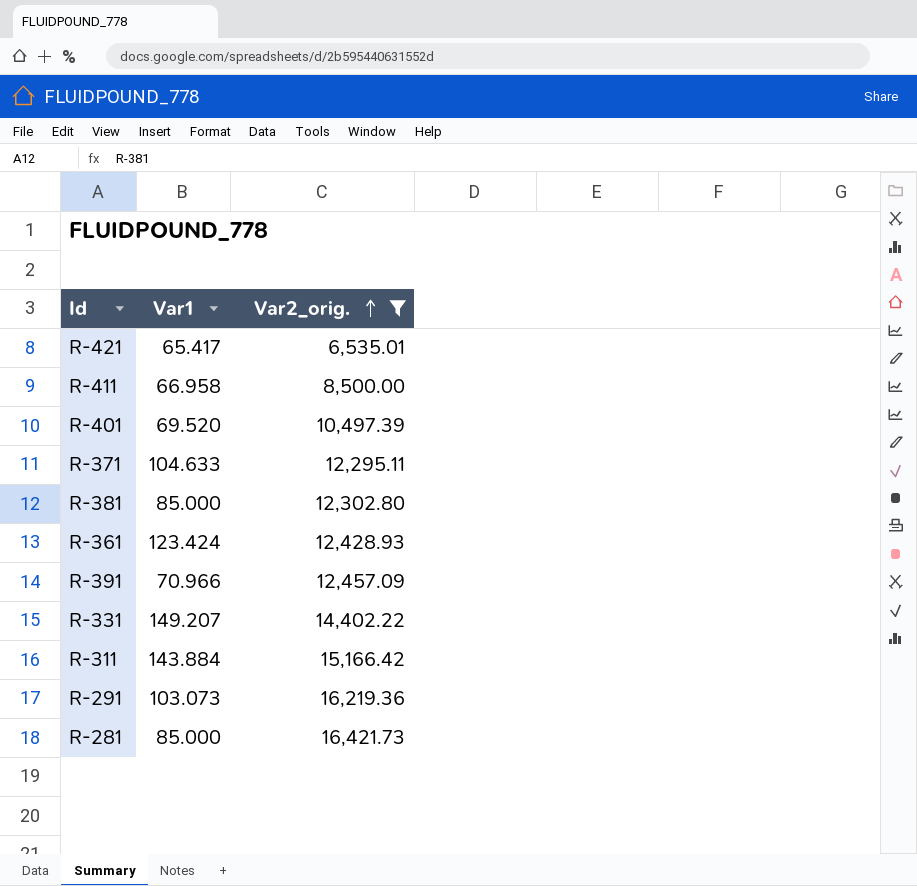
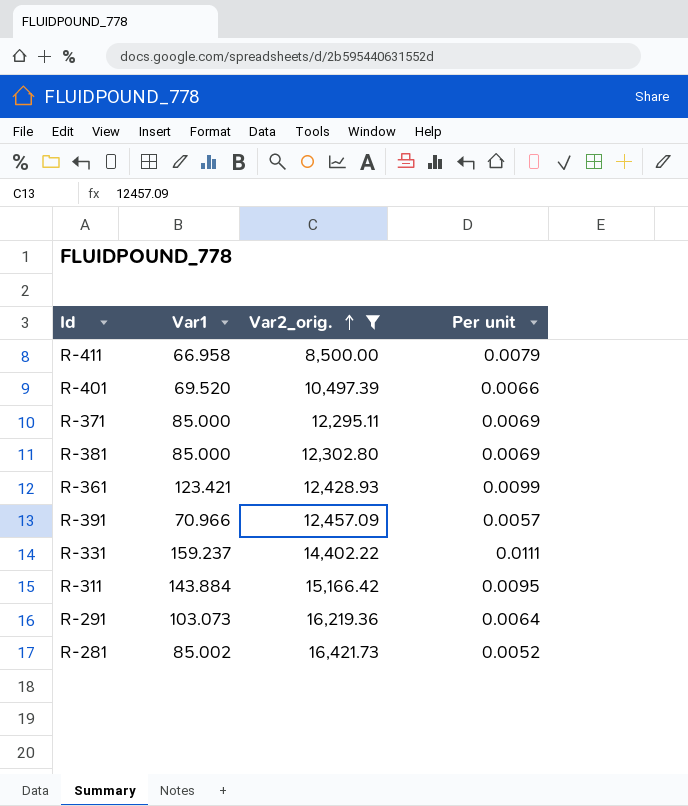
column Per unit | formula: none -> [Var1] / [Var2_orig.]
row R-421: 65.417 | 6,535.01 -> none
R-371 | Var1: 104.633 -> 85.000
R-361 | Var1: 123.424 -> 123.421
R-331 | Var1: 149.207 -> 159.237
R-281 | Var1: 85.000 -> 85.002

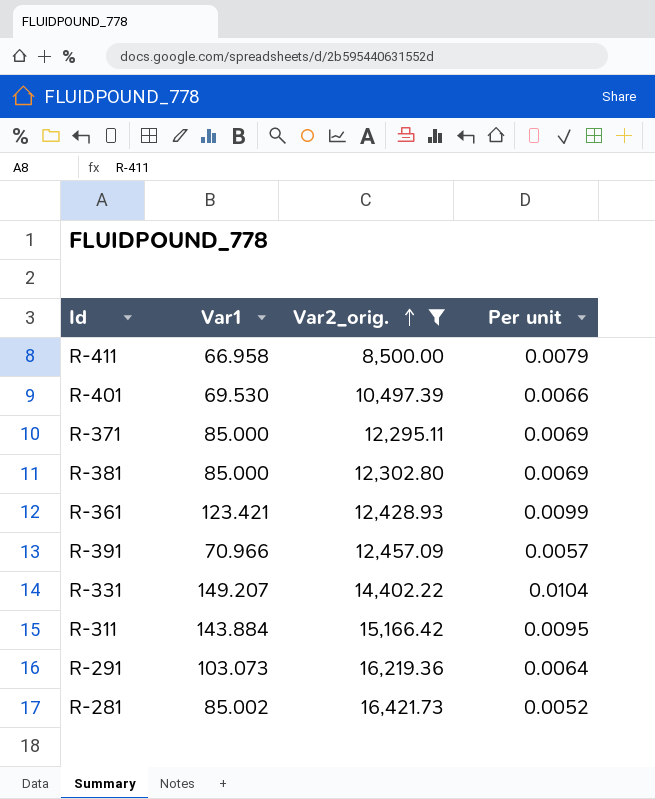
R-401 | Var1: 69.520 -> 69.530
R-331 | Var1: 159.237 -> 149.207
R-331 | Per unit: 0.0111 -> 0.0104

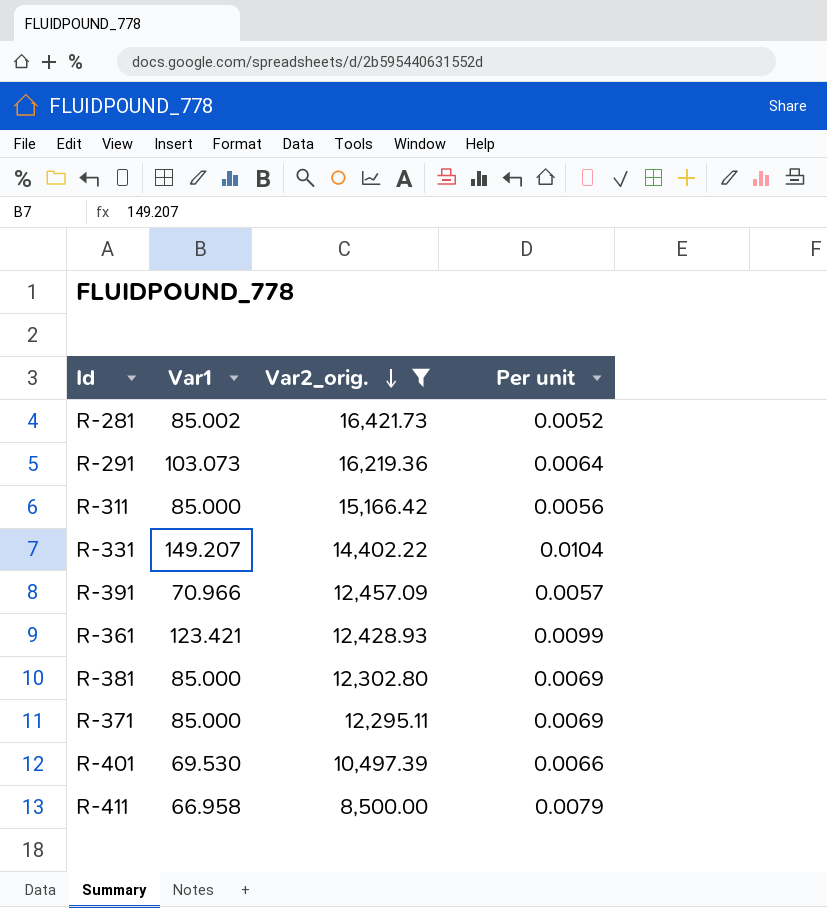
row order: Var2_orig. ascending -> Var2_orig. descending
R-311 | Var1: 143.884 -> 85.000
R-311 | Per unit: 0.0095 -> 0.0056

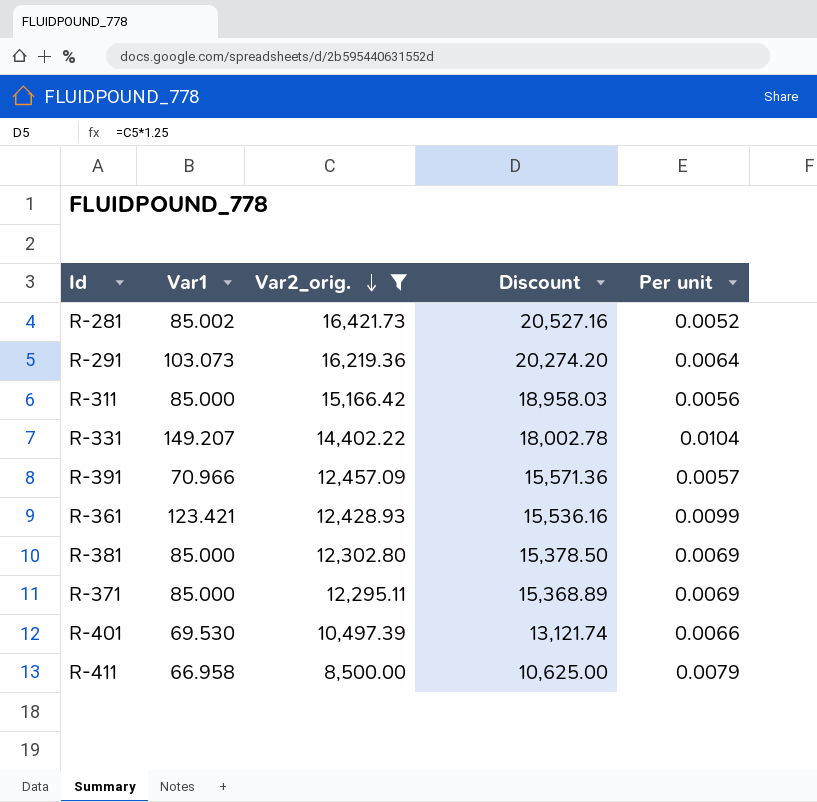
column Discount | formula: none -> [Var2_orig.] * 1.25

